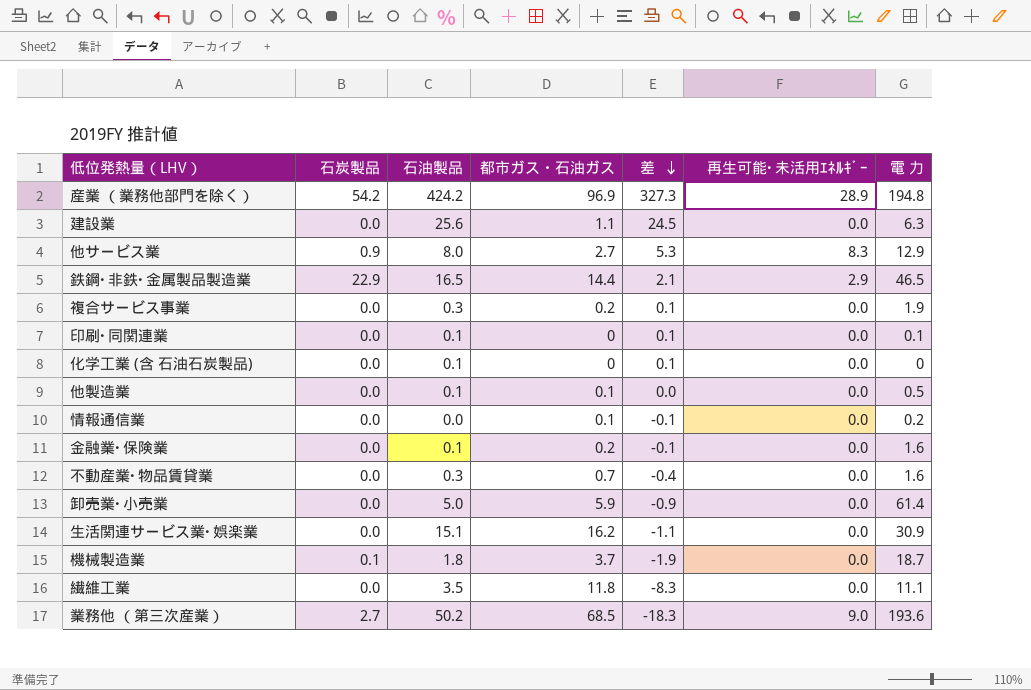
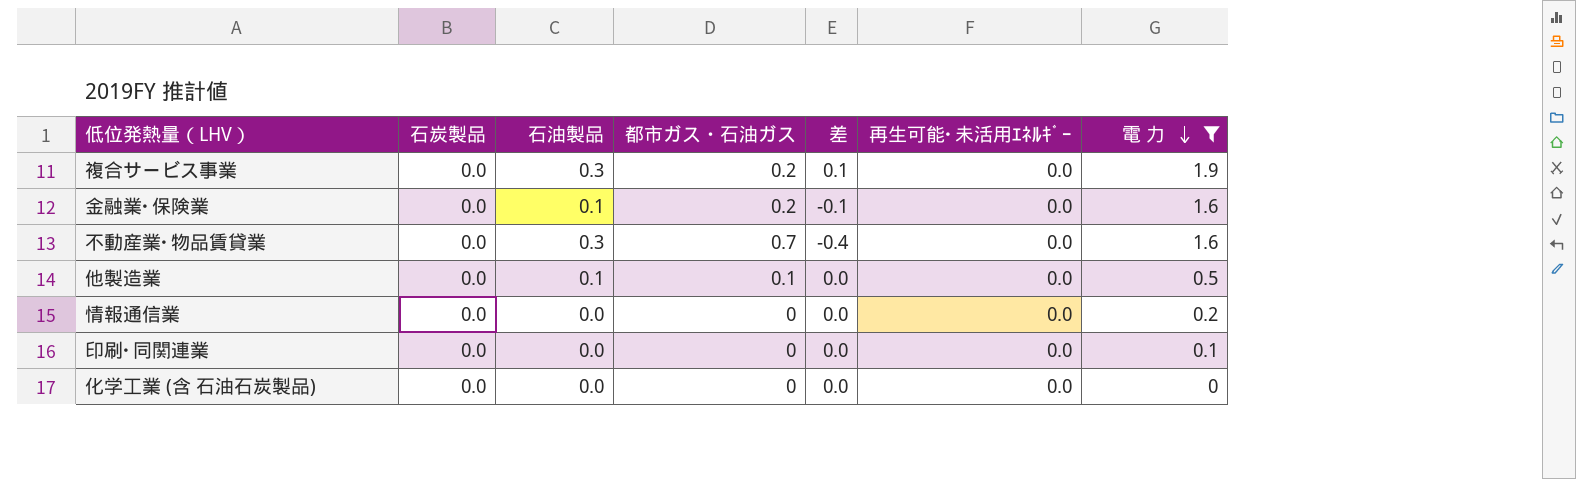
filter: none -> 電 力 <= 1.9
row order: 差 descending -> 電 力 descending
情報通信業 | 都市ガス・石油ガス: 0.1 -> 0
情報通信業 | 差: -0.1 -> 0.0
印刷･同関連業 | 石油製品: 0.1 -> 0.0
印刷･同関連業 | 差: 0.1 -> 0.0
化学工業 (含 石油石炭製品) | 石油製品: 0.1 -> 0.0
化学工業 (含 石油石炭製品) | 差: 0.1 -> 0.0

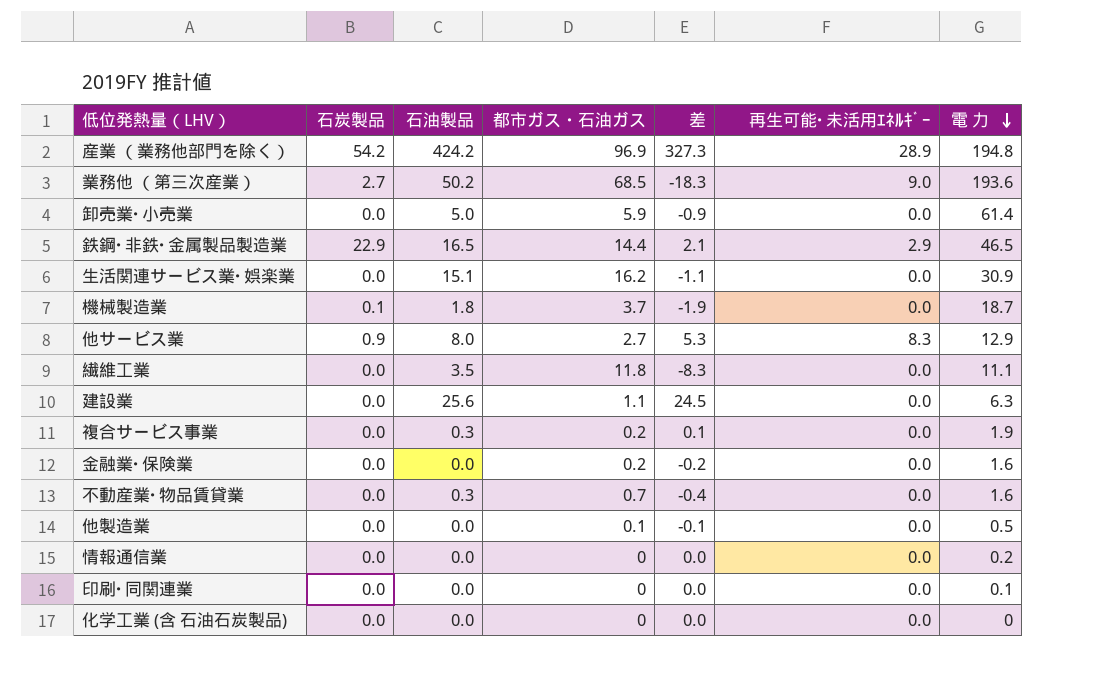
filter: 電 力 <= 1.9 -> none
金融業･保険業 | 石油製品: 0.1 -> 0.0
金融業･保険業 | 差: -0.1 -> -0.2
他製造業 | 石油製品: 0.1 -> 0.0
他製造業 | 差: 0.0 -> -0.1

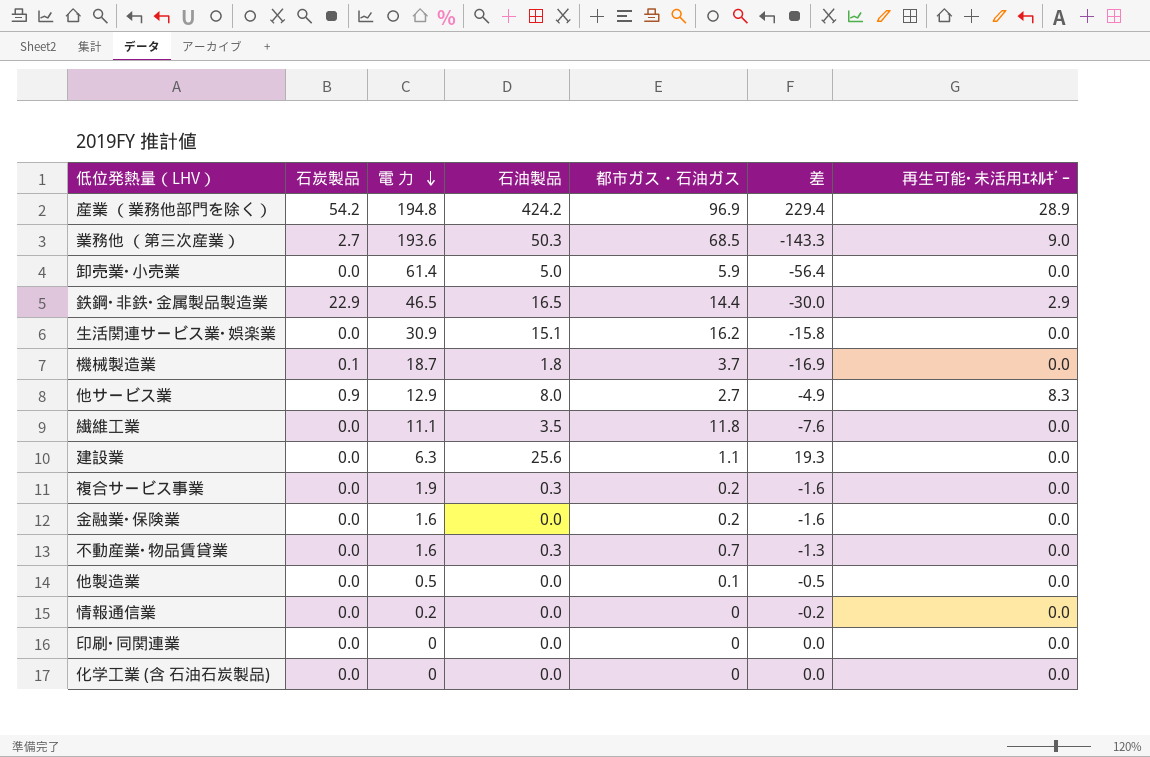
column 電 力 | position: 7 -> 3
column 差 | formula: [石油製品] - [都市ガス・石油ガス] -> [石油製品] - [電 力]
業務他 （第三次産業） | 石油製品: 50.2 -> 50.3
印刷･同関連業 | 電 力: 0.1 -> 0

